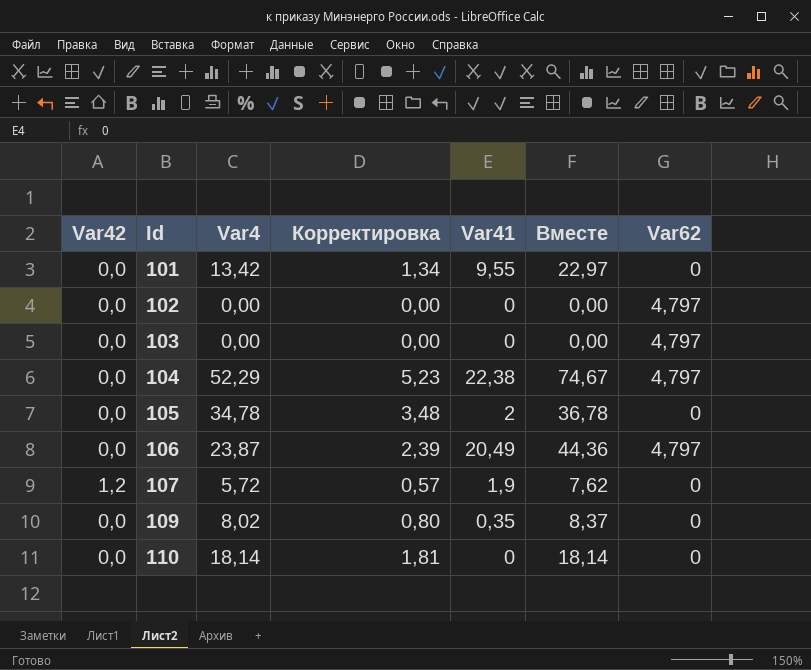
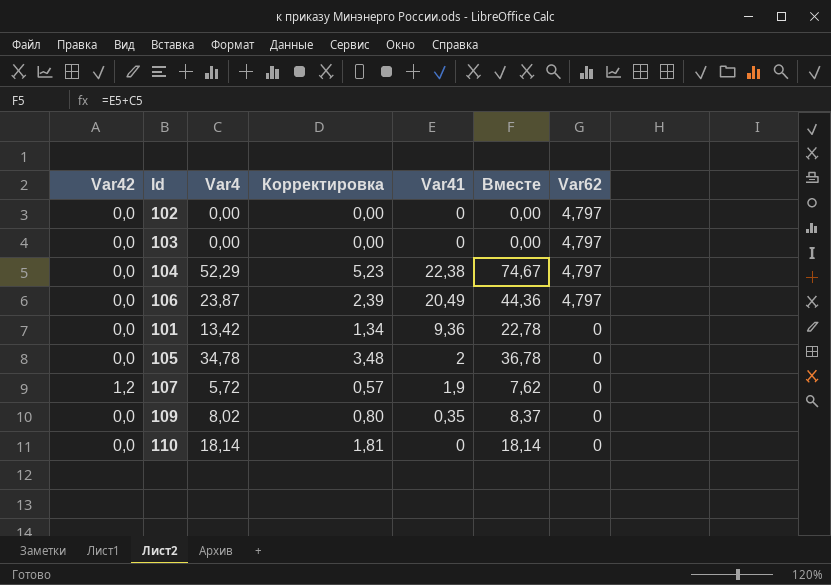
row order: Id ascending -> Var62 descending
101 | Var41: 9,55 -> 9,36
101 | Вместе: 22,97 -> 22,78

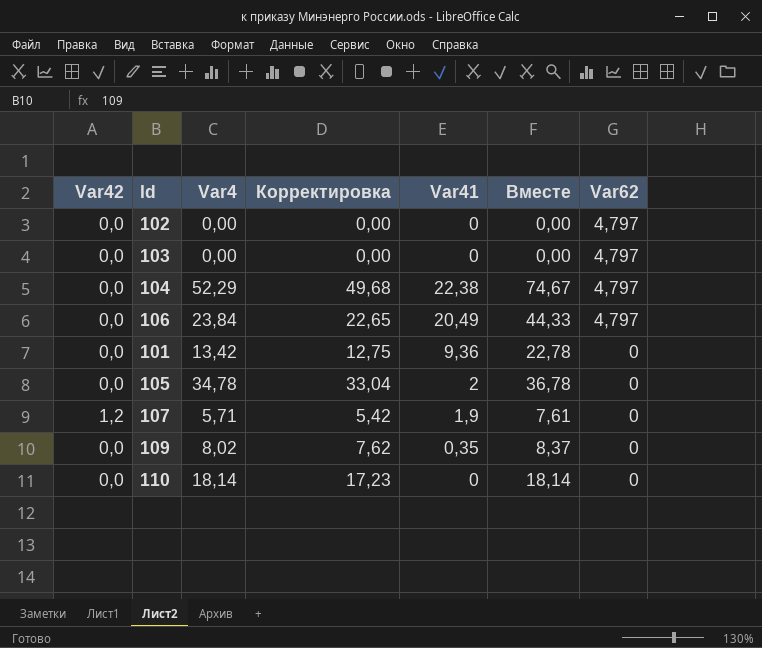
column Корректировка | formula: [Var4] * 0,1 -> [Var4] * 0,95
106 | Var4: 23,87 -> 23,84
106 | Вместе: 44,36 -> 44,33
107 | Var4: 5,72 -> 5,71
107 | Вместе: 7,62 -> 7,61

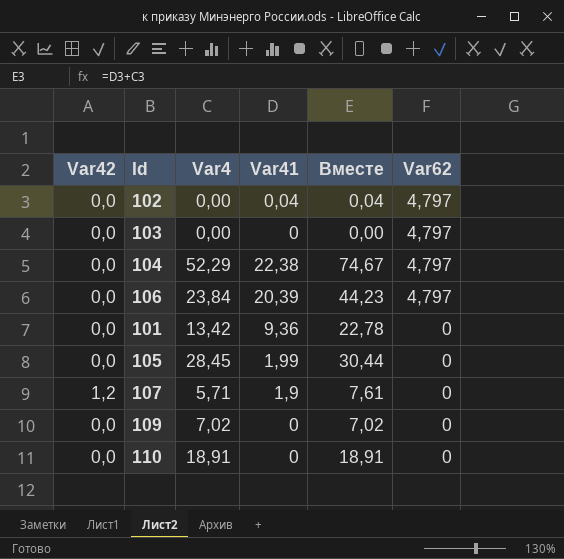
column Корректировка | formula: [Var4] * 0,95 -> none
102 | Var41: 0 -> 0,04
102 | Вместе: 0,00 -> 0,04
106 | Var41: 20,49 -> 20,39
106 | Вместе: 44,33 -> 44,23
105 | Var4: 34,78 -> 28,45
105 | Var41: 2 -> 1,99
105 | Вместе: 36,78 -> 30,44
109 | Var4: 8,02 -> 7,02
109 | Var41: 0,35 -> 0
109 | Вместе: 8,37 -> 7,02
110 | Var4: 18,14 -> 18,91
110 | Вместе: 18,14 -> 18,91

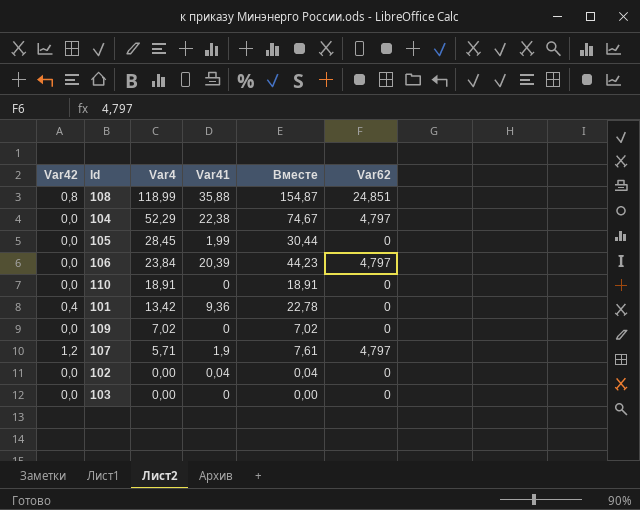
row order: Var62 descending -> Var4 descending
row 108: none -> 0,8 | 118,99 | 35,88 | 154,87 | 24,851
101 | Var42: 0,0 -> 0,4
107 | Var62: 0 -> 4,797
102 | Var62: 4,797 -> 0
103 | Var62: 4,797 -> 0

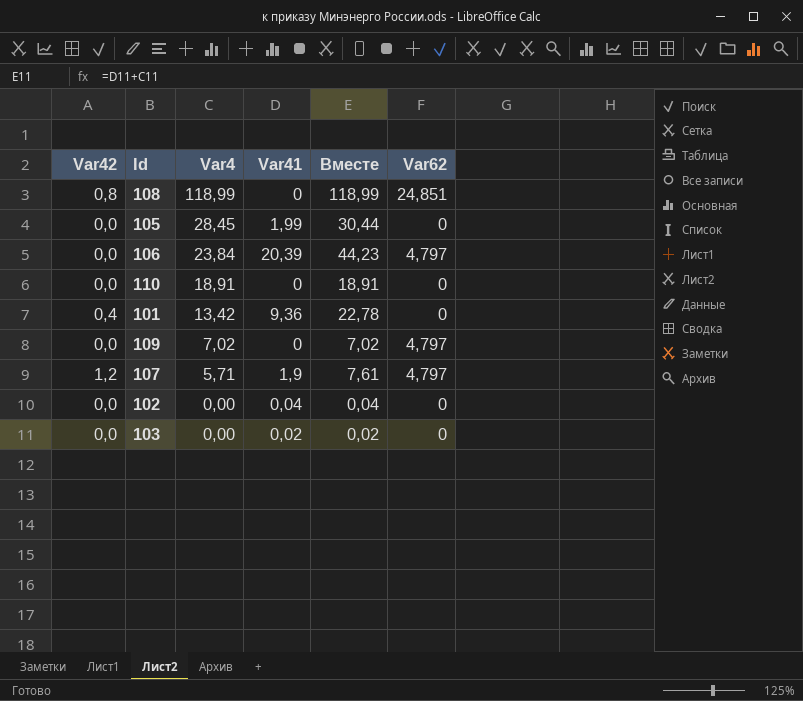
row 104: 0,0 | 52,29 | 22,38 | 74,67 | 4,797 -> none
108 | Var41: 35,88 -> 0
108 | Вместе: 154,87 -> 118,99
109 | Var62: 0 -> 4,797
103 | Var41: 0 -> 0,02
103 | Вместе: 0,00 -> 0,02

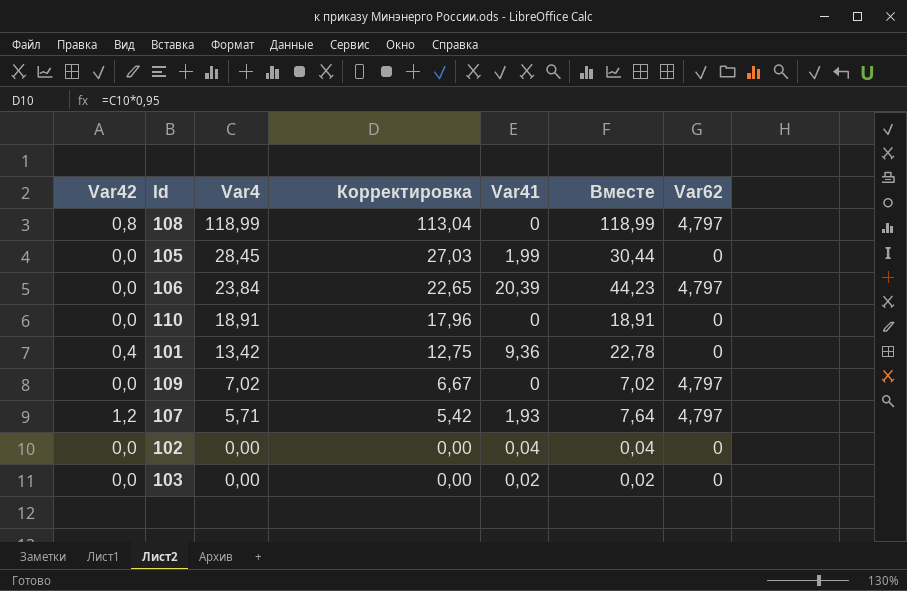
column Корректировка | formula: none -> [Var4] * 0,95
108 | Var62: 24,851 -> 4,797
107 | Var41: 1,9 -> 1,93
107 | Вместе: 7,61 -> 7,64

